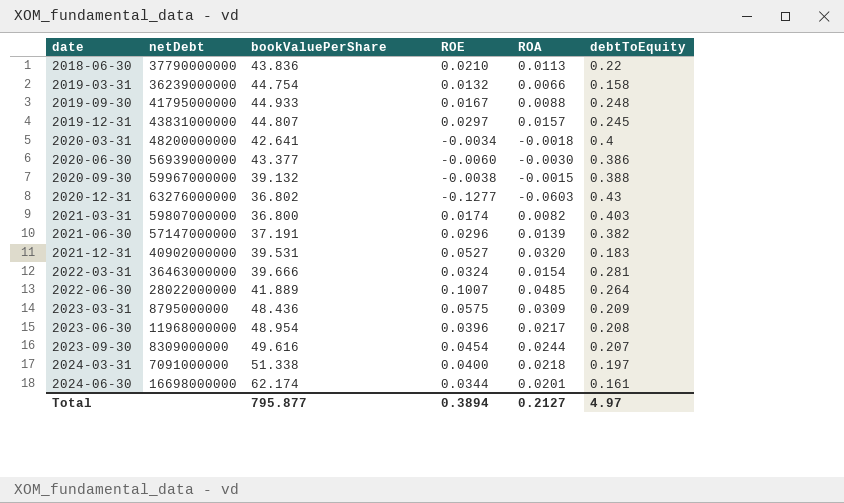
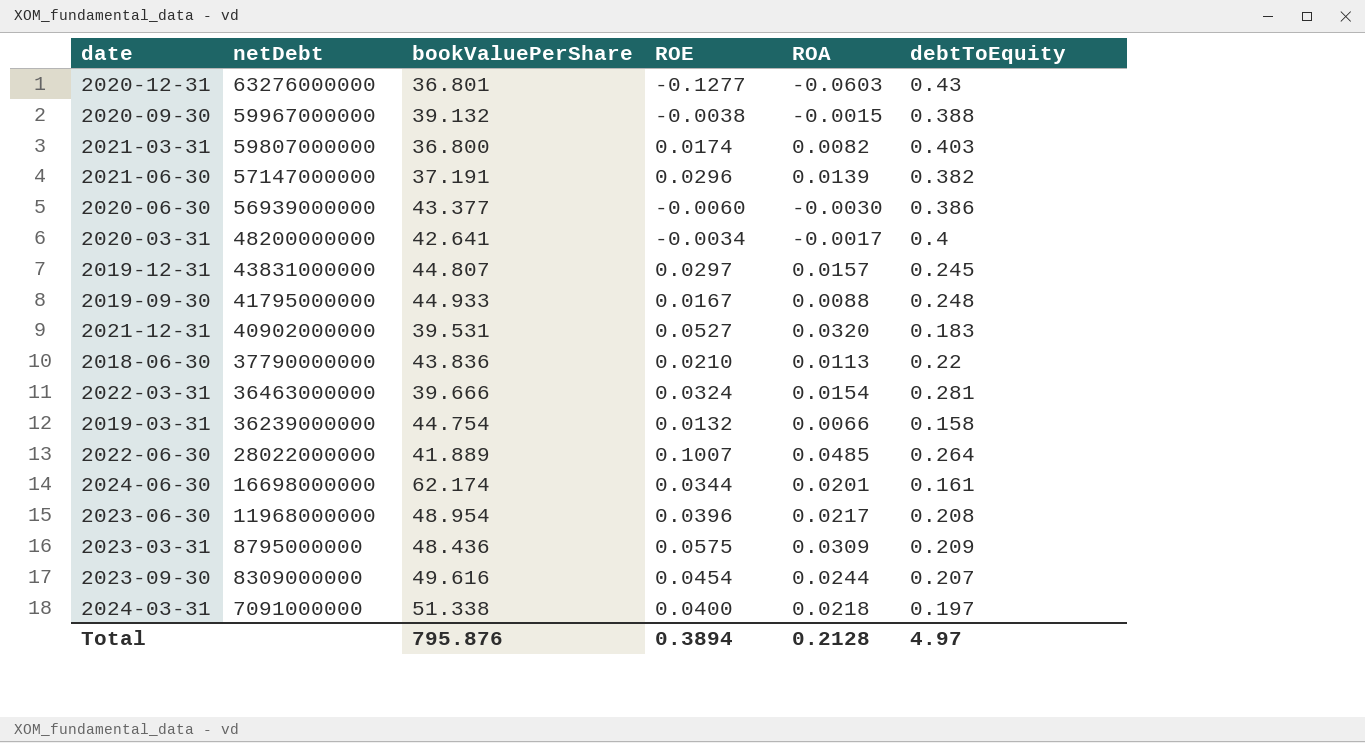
row order: date ascending -> netDebt descending
2020-12-31 | bookValuePerShare: 36.802 -> 36.801
2020-03-31 | ROA: -0.0018 -> -0.0017
Total | bookValuePerShare: 795.877 -> 795.876
Total | ROA: 0.2127 -> 0.2128

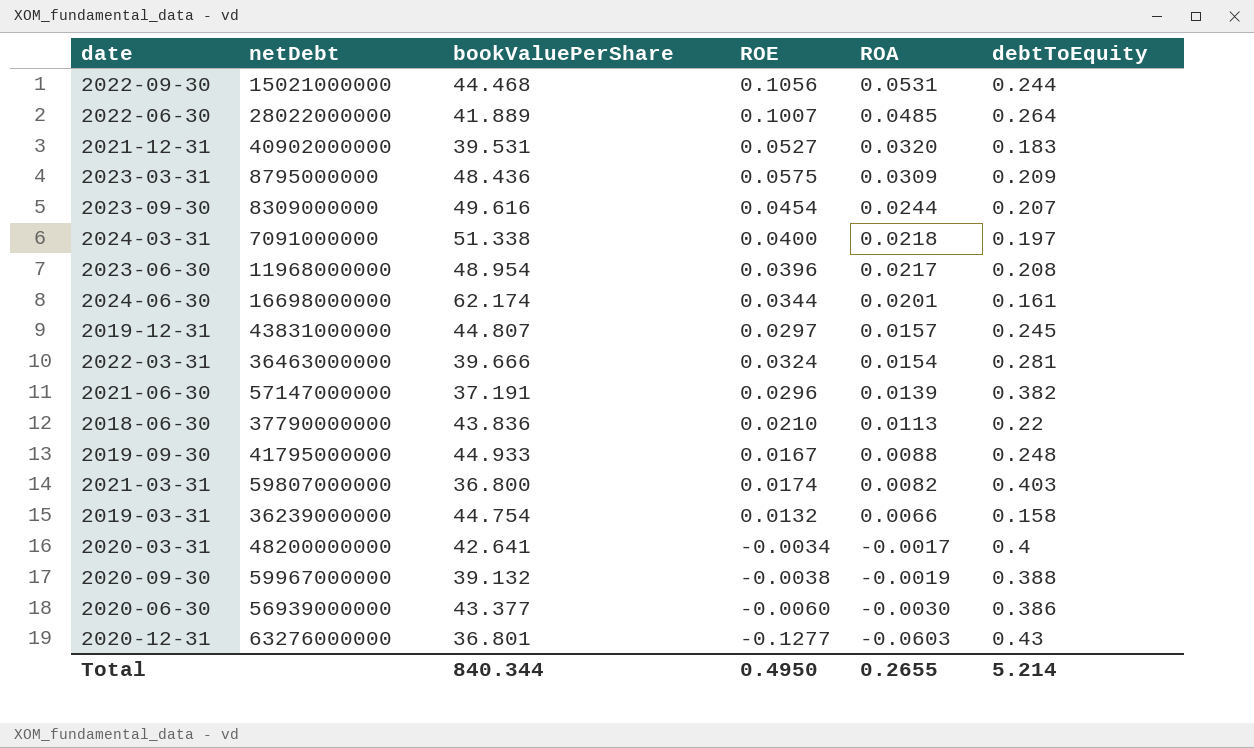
row order: netDebt descending -> ROA descending
row 2022-09-30: none -> 15021000000 | 44.468 | 0.1056 | 0.0531 | 0.244
2020-09-30 | ROA: -0.0015 -> -0.0019
Total | bookValuePerShare: 795.876 -> 840.344
Total | ROE: 0.3894 -> 0.4950
Total | ROA: 0.2128 -> 0.2655
Total | debtToEquity: 4.97 -> 5.214

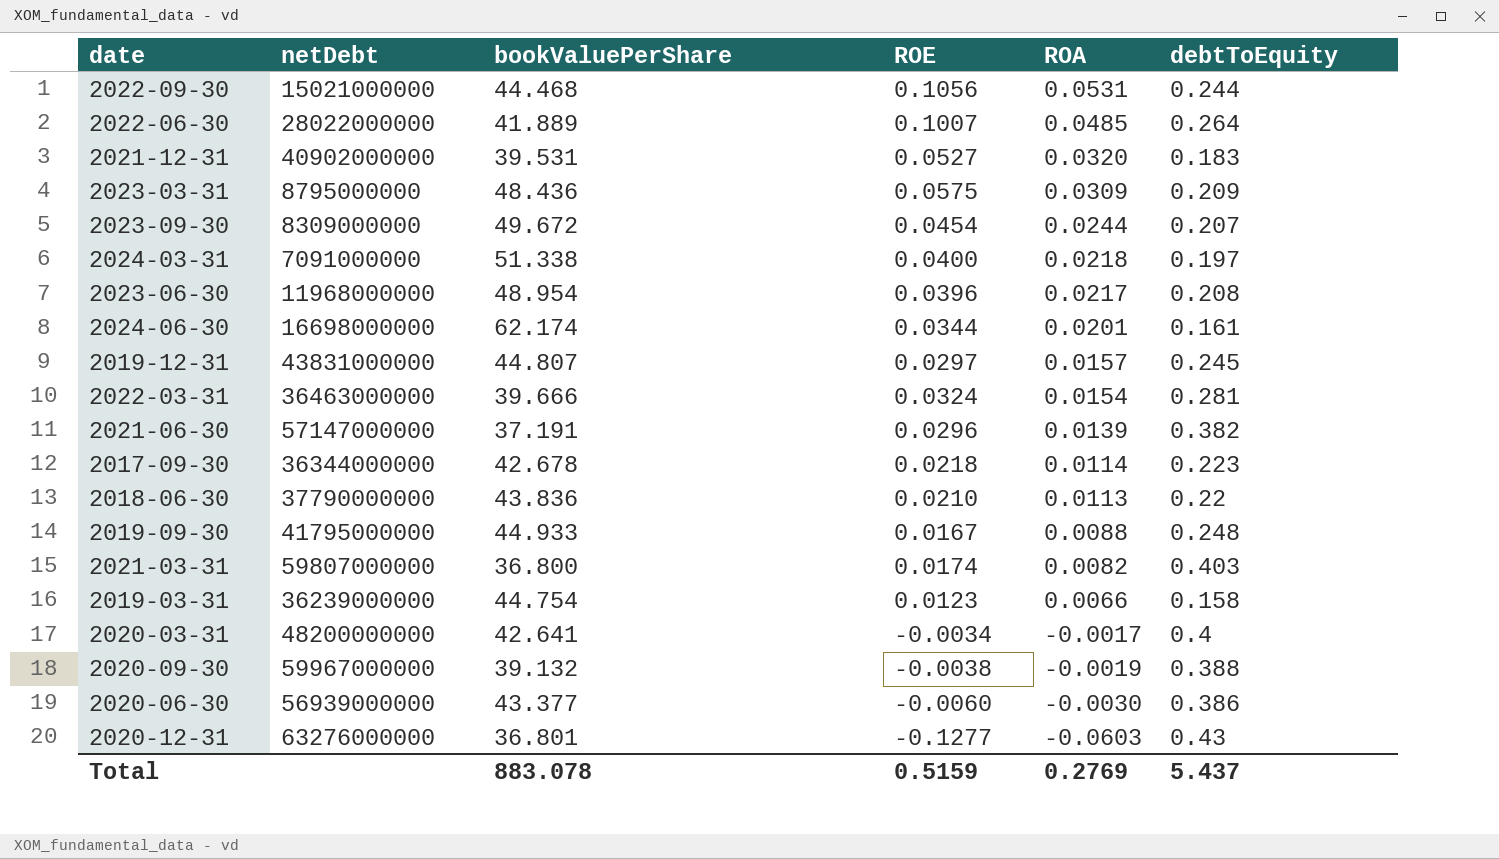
2023-09-30 | bookValuePerShare: 49.616 -> 49.672
row 2017-09-30: none -> 36344000000 | 42.678 | 0.0218 | 0.0114 | 0.223
2019-03-31 | ROE: 0.0132 -> 0.0123
Total | bookValuePerShare: 840.344 -> 883.078
Total | ROE: 0.4950 -> 0.5159
Total | ROA: 0.2655 -> 0.2769
Total | debtToEquity: 5.214 -> 5.437

